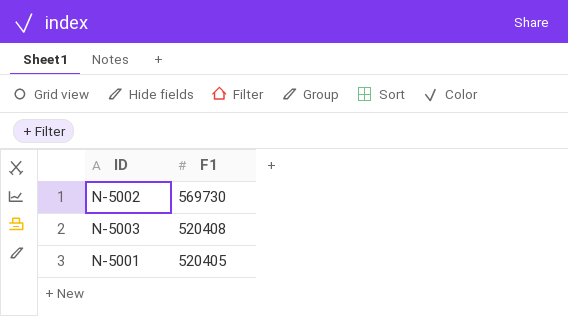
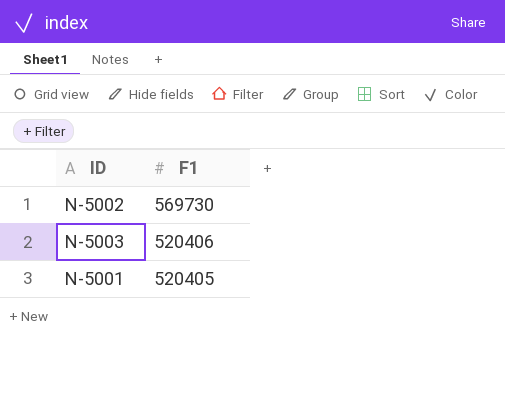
N-5003 | F1: 520408 -> 520406

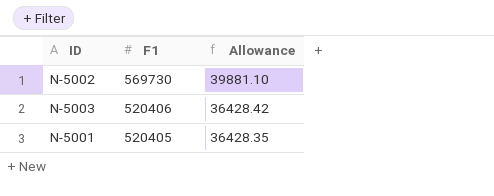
column Allowance | formula: none -> [F1] * 0.07

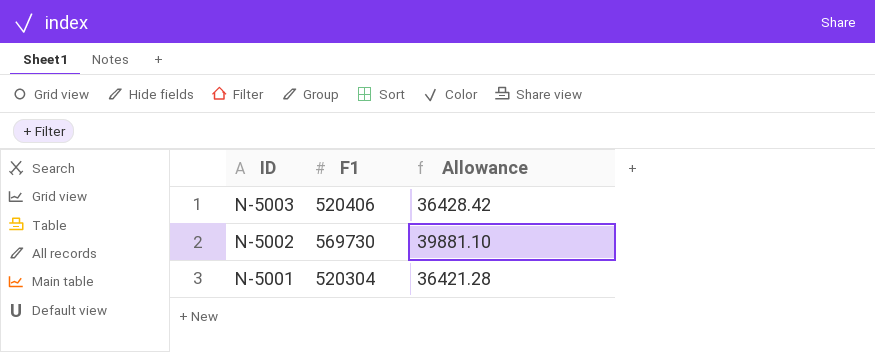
row order: F1 descending -> ID descending
N-5001 | F1: 520405 -> 520304
N-5001 | Allowance: 36428.35 -> 36421.28

